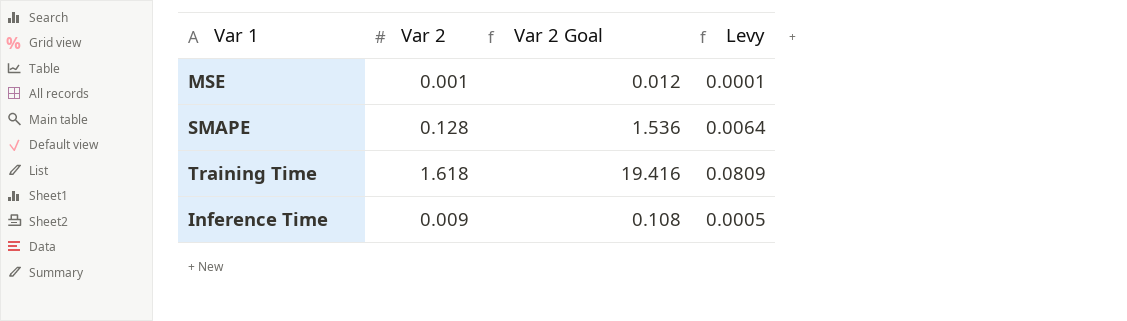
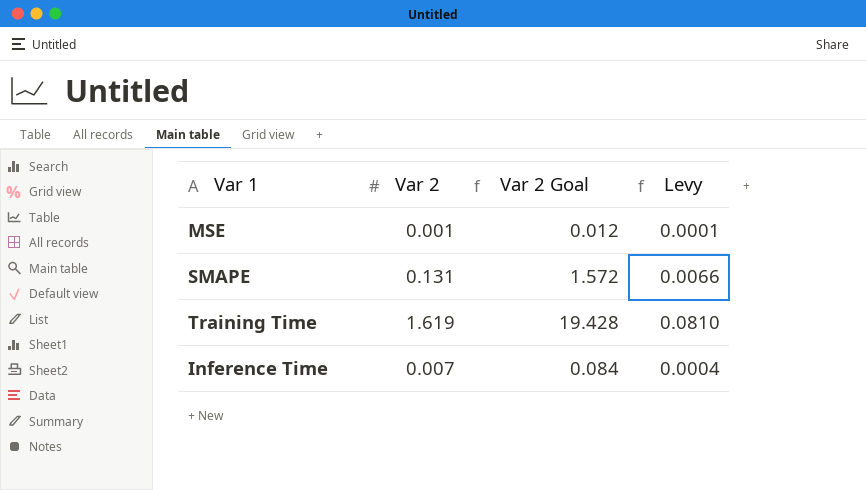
SMAPE | Var 2: 0.128 -> 0.131
SMAPE | Var 2 Goal: 1.536 -> 1.572
SMAPE | Levy: 0.0064 -> 0.0066
Training Time | Var 2: 1.618 -> 1.619
Training Time | Var 2 Goal: 19.416 -> 19.428
Training Time | Levy: 0.0809 -> 0.0810
Inference Time | Var 2: 0.009 -> 0.007
Inference Time | Var 2 Goal: 0.108 -> 0.084
Inference Time | Levy: 0.0005 -> 0.0004

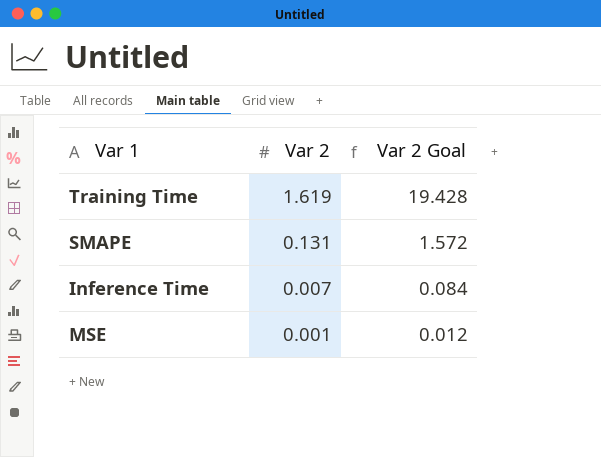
row order: none -> Var 2 descending
column Levy | formula: [Var 2] * 0.05 -> none

